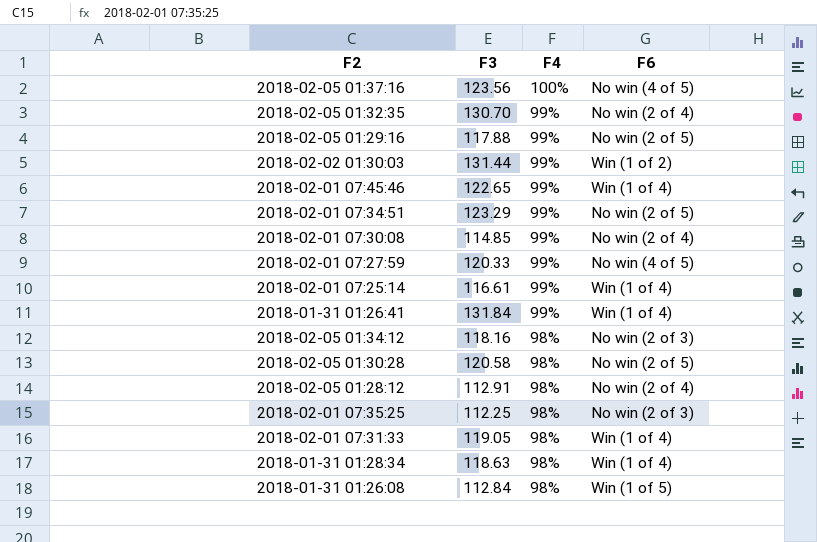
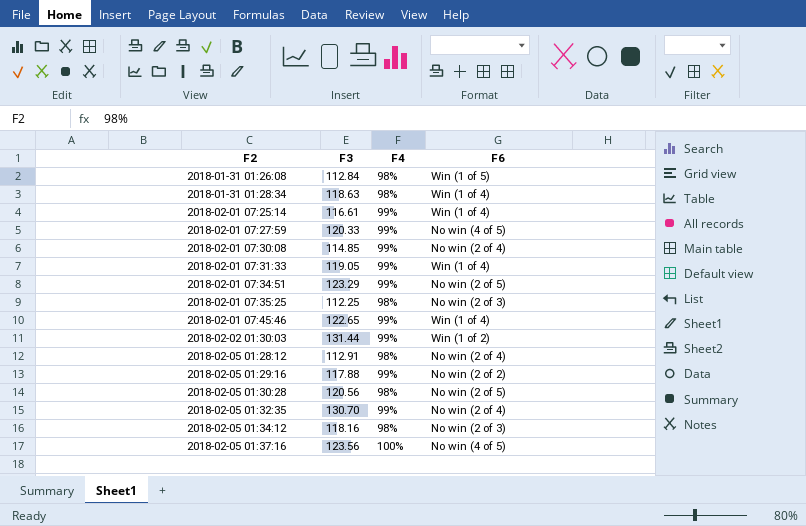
row order: F4 descending -> F2 ascending
row 2018-01-31 01:26:41: 131.84 | 99% | Win (1 of 4) -> none
2018-02-01 07:31:33 | F4: 98% -> 99%
2018-02-05 01:29:16 | F6: No win (2 of 5) -> No win (2 of 2)
2018-02-05 01:30:28 | F3: 120.58 -> 120.56

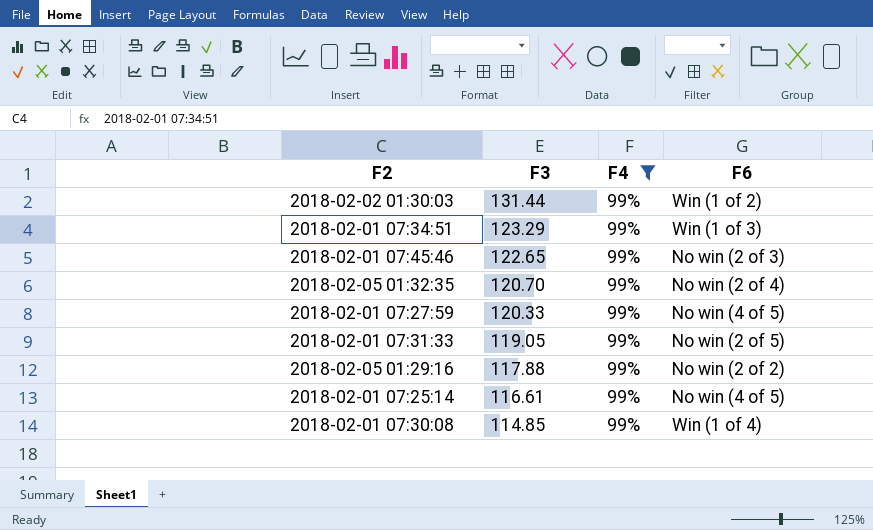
filter: none -> F4 = 99%
row order: F2 ascending -> F3 descending
2018-02-01 07:34:51 | F6: No win (2 of 5) -> Win (1 of 3)
2018-02-01 07:45:46 | F6: Win (1 of 4) -> No win (2 of 3)
2018-02-05 01:32:35 | F3: 130.70 -> 120.70
2018-02-01 07:31:33 | F6: Win (1 of 4) -> No win (2 of 5)
2018-02-01 07:25:14 | F6: Win (1 of 4) -> No win (4 of 5)
2018-02-01 07:30:08 | F6: No win (2 of 4) -> Win (1 of 4)

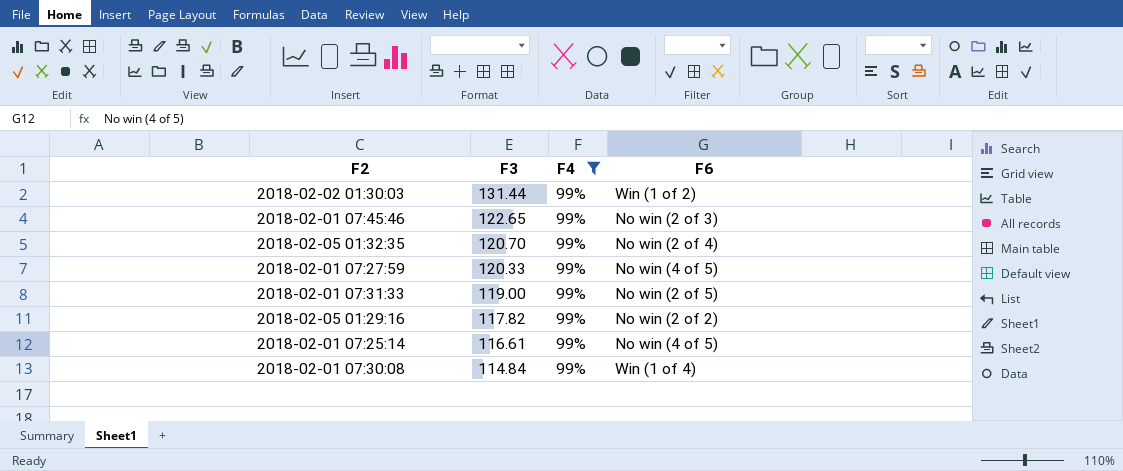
row 2018-02-01 07:34:51: 123.29 | 99% | Win (1 of 3) -> none
2018-02-01 07:31:33 | F3: 119.05 -> 119.00
2018-02-05 01:29:16 | F3: 117.88 -> 117.82
2018-02-01 07:30:08 | F3: 114.85 -> 114.84

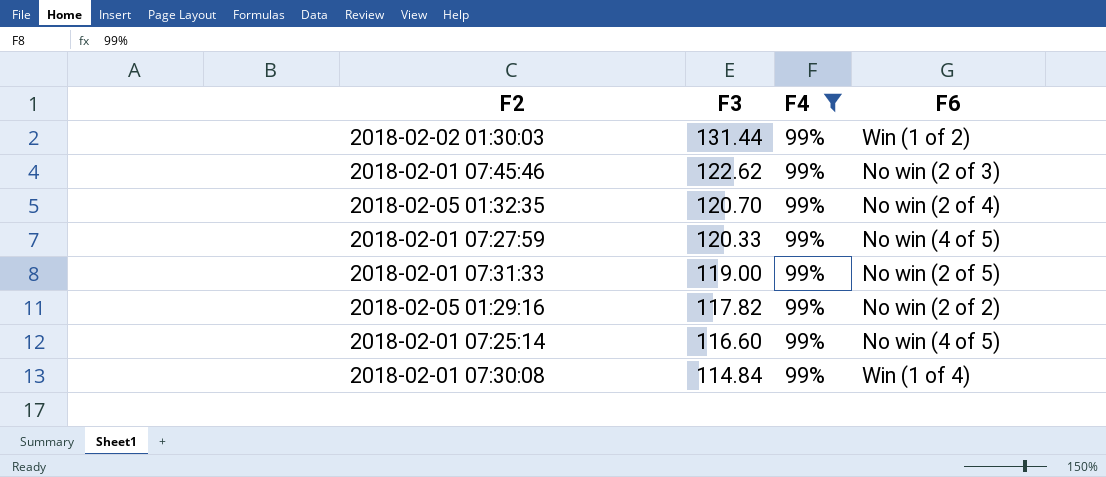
2018-02-01 07:45:46 | F3: 122.65 -> 122.62
2018-02-01 07:25:14 | F3: 116.61 -> 116.60

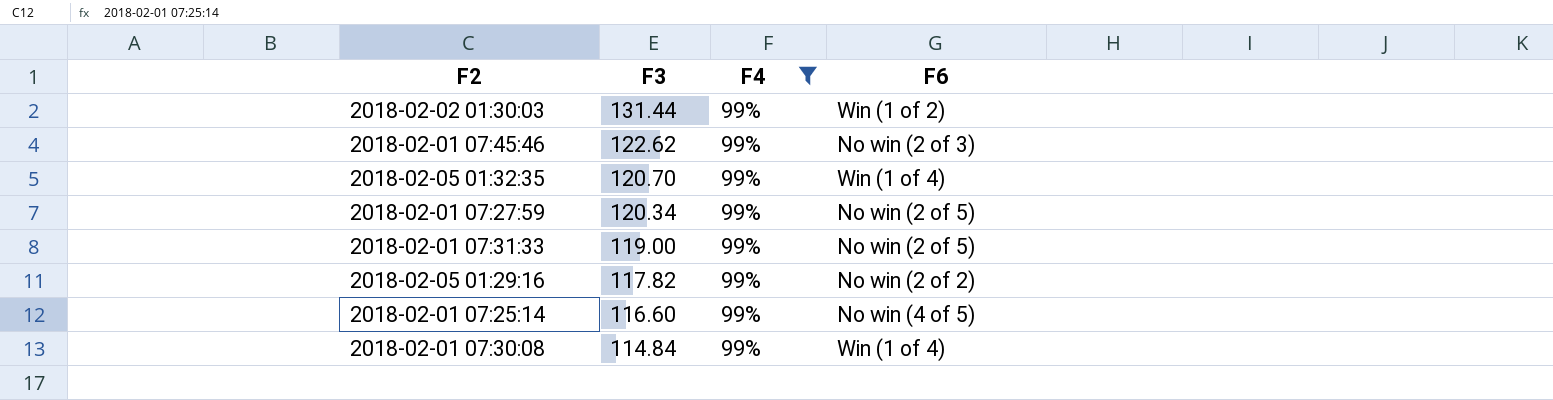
2018-02-05 01:32:35 | F6: No win (2 of 4) -> Win (1 of 4)
2018-02-01 07:27:59 | F3: 120.33 -> 120.34
2018-02-01 07:27:59 | F6: No win (4 of 5) -> No win (2 of 5)

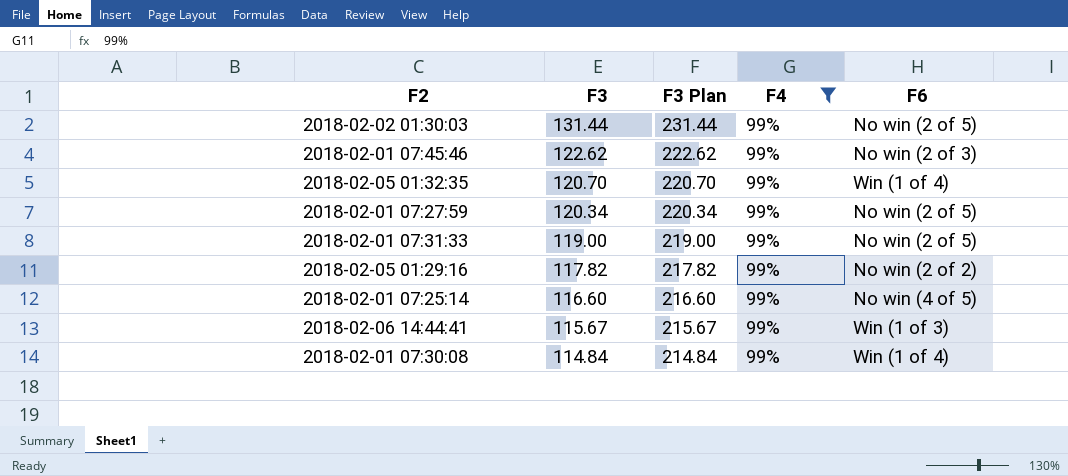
column F3 Plan | formula: none -> [F3] + 100
2018-02-02 01:30:03 | F6: Win (1 of 2) -> No win (2 of 5)
row 2018-02-06 14:44:41: none -> 115.67 | 215.67 | 99% | Win (1 of 3)

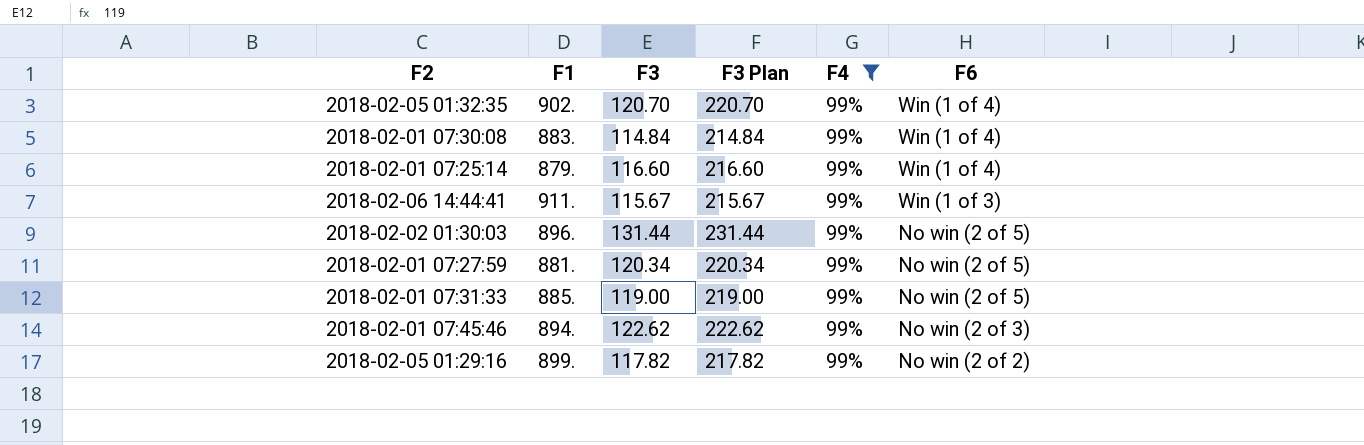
row order: F3 descending -> F6 descending
column F1 | position: none -> 2
2018-02-01 07:25:14 | F6: No win (4 of 5) -> Win (1 of 4)

